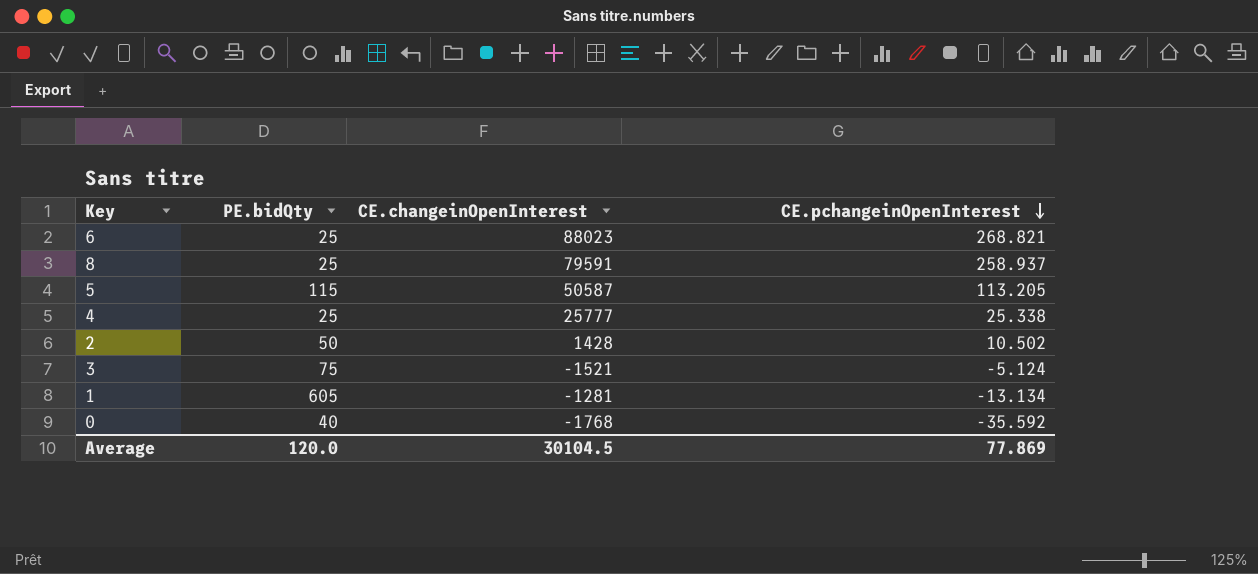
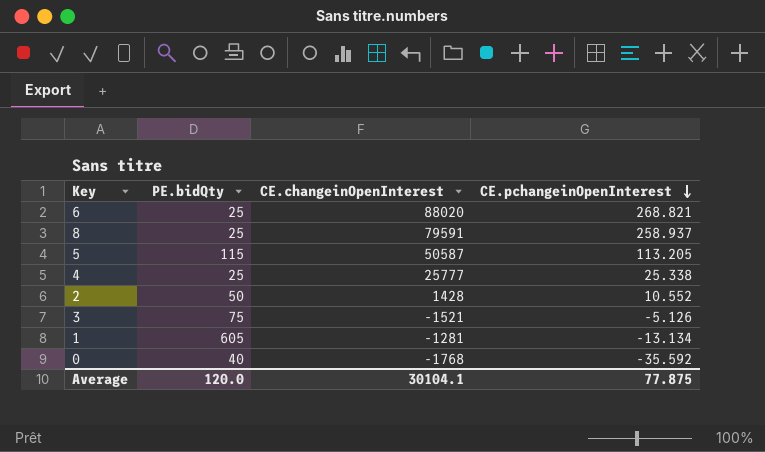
6 | CE.changeinOpenInterest: 88023 -> 88020
2 | CE.pchangeinOpenInterest: 10.502 -> 10.552
3 | CE.pchangeinOpenInterest: -5.124 -> -5.126
Average | CE.changeinOpenInterest: 30104.5 -> 30104.1
Average | CE.pchangeinOpenInterest: 77.869 -> 77.875

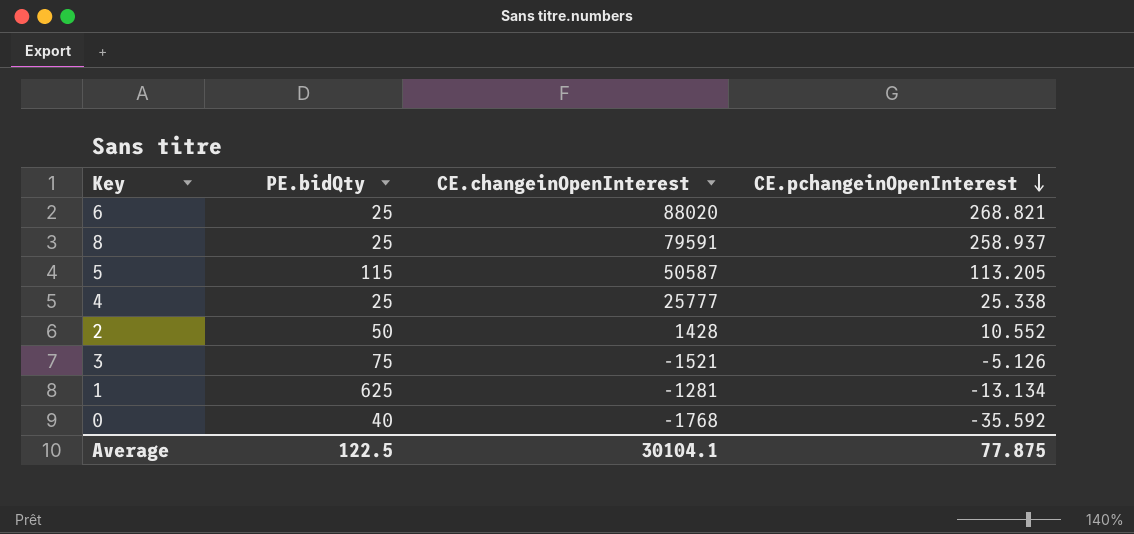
1 | PE.bidQty: 605 -> 625
Average | PE.bidQty: 120.0 -> 122.5

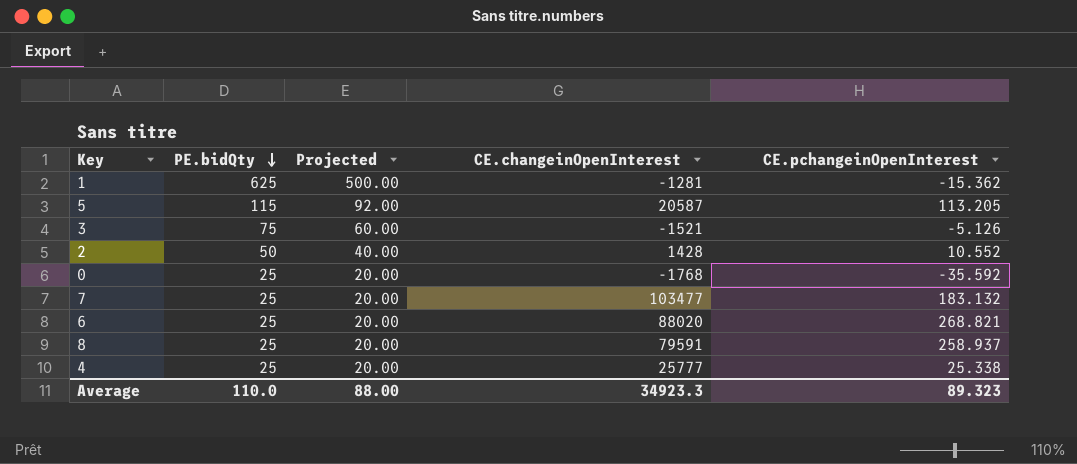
row order: CE.pchangeinOpenInterest descending -> PE.bidQty descending
column Projected | formula: none -> [PE.bidQty] * 0.8
1 | CE.pchangeinOpenInterest: -13.134 -> -15.362
5 | CE.changeinOpenInterest: 50587 -> 20587
0 | PE.bidQty: 40 -> 25
row 7: none -> 25 | 20.00 | 103477 | 183.132
Average | PE.bidQty: 122.5 -> 110.0
Average | CE.changeinOpenInterest: 30104.1 -> 34923.3
Average | CE.pchangeinOpenInterest: 77.875 -> 89.323

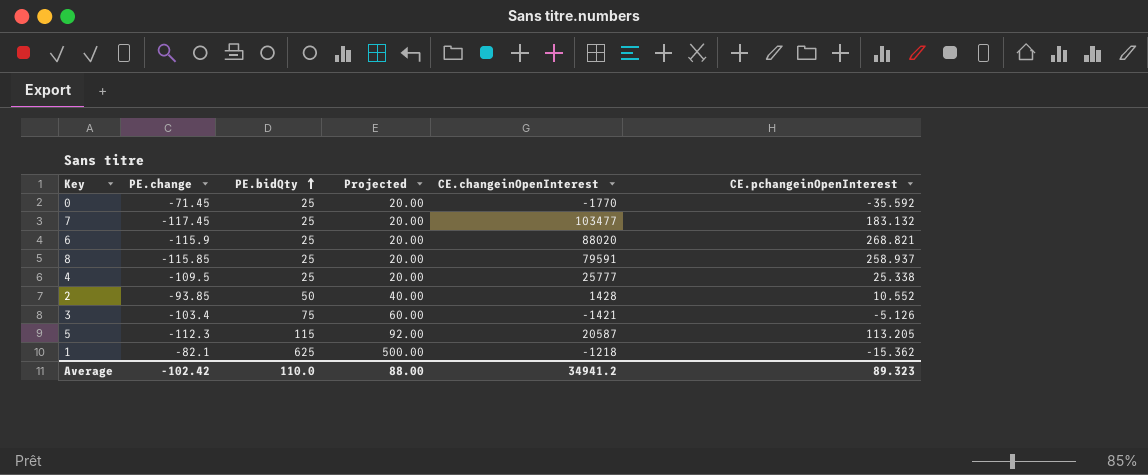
row order: PE.bidQty descending -> PE.bidQty ascending
column PE.change | position: none -> 2
0 | CE.changeinOpenInterest: -1768 -> -1770
3 | CE.changeinOpenInterest: -1521 -> -1421
1 | CE.changeinOpenInterest: -1281 -> -1218
Average | CE.changeinOpenInterest: 34923.3 -> 34941.2

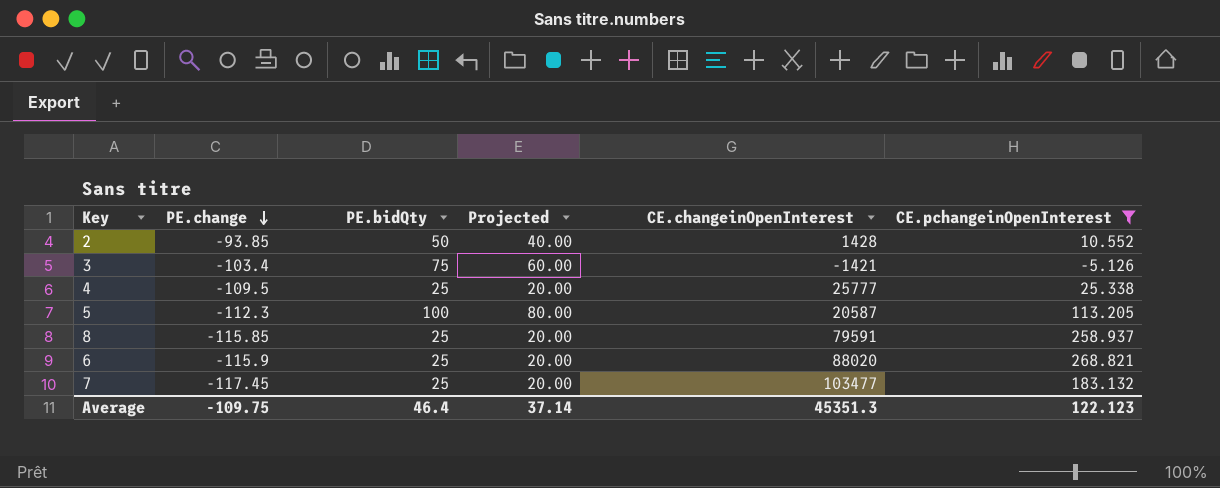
filter: none -> CE.pchangeinOpenInterest >= -5.126
row order: PE.bidQty ascending -> PE.change descending
5 | PE.bidQty: 115 -> 100
5 | Projected: 92.00 -> 80.00
Average | PE.change: -102.42 -> -109.75
Average | PE.bidQty: 110.0 -> 46.4
Average | Projected: 88.00 -> 37.14
Average | CE.changeinOpenInterest: 34941.2 -> 45351.3
Average | CE.pchangeinOpenInterest: 89.323 -> 122.123

